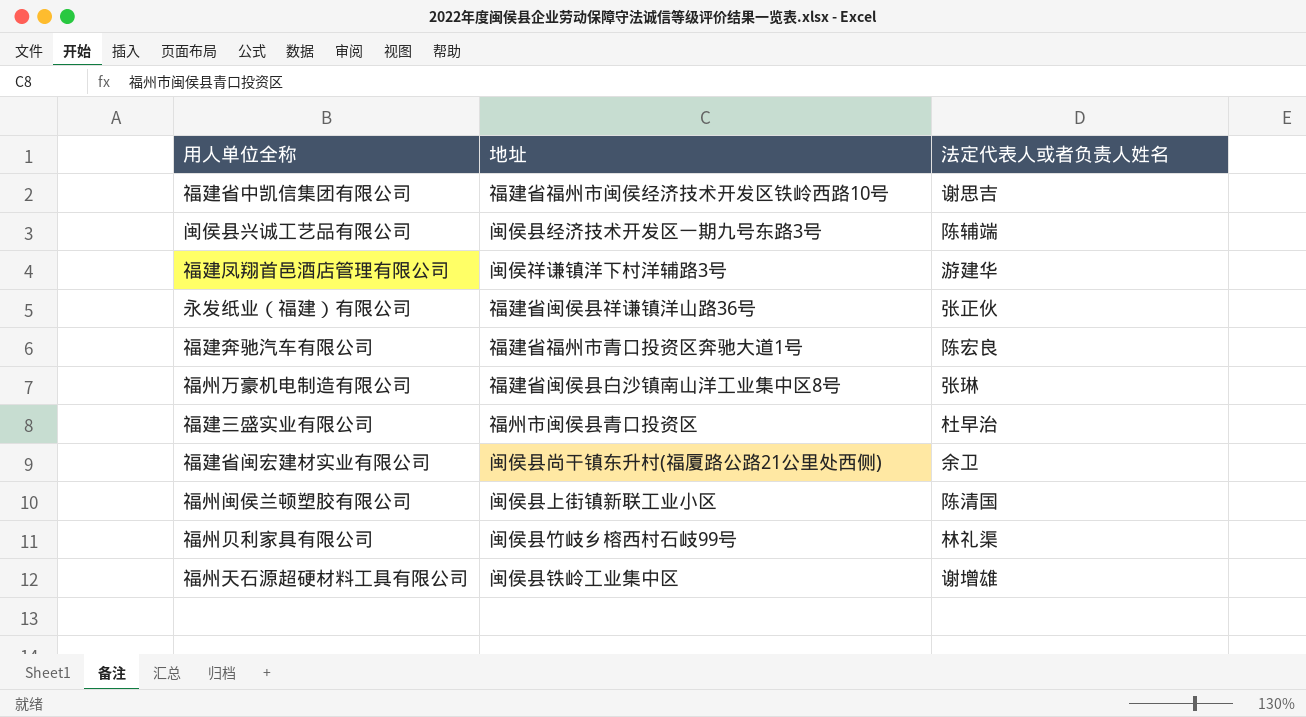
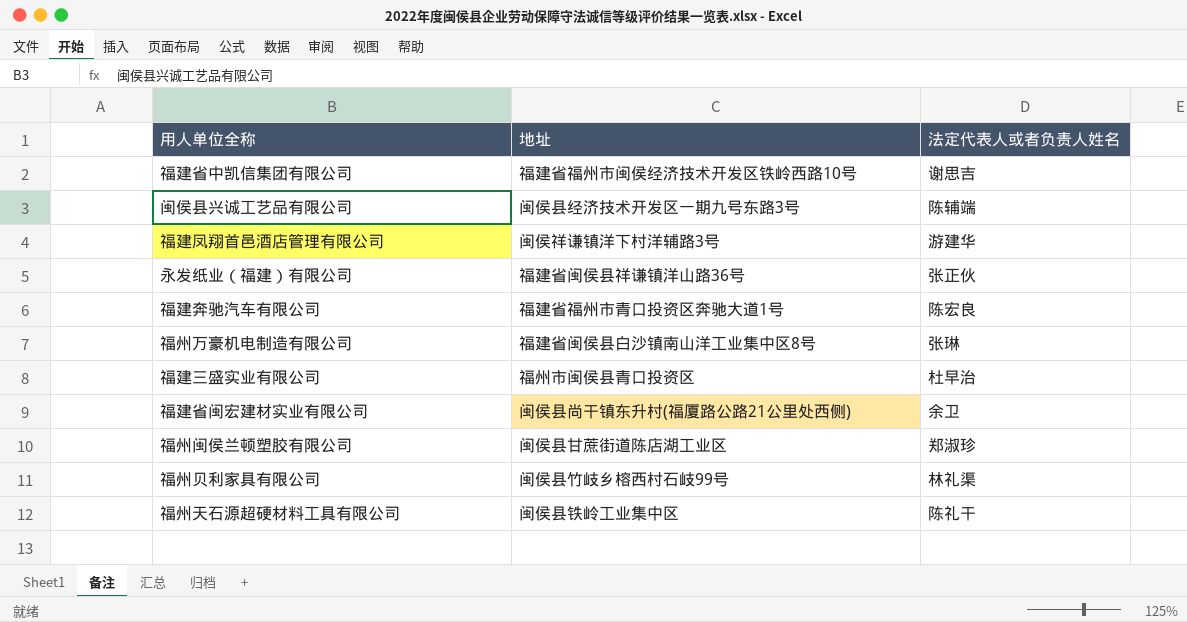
福州闽侯兰顿塑胶有限公司 | 地址: 闽侯县上街镇新联工业小区 -> 闽侯县甘蔗街道陈店湖工业区
福州闽侯兰顿塑胶有限公司 | 法定代表人或者负责人姓名: 陈清国 -> 郑淑珍
福州天石源超硬材料工具有限公司 | 法定代表人或者负责人姓名: 谢增雄 -> 陈礼干

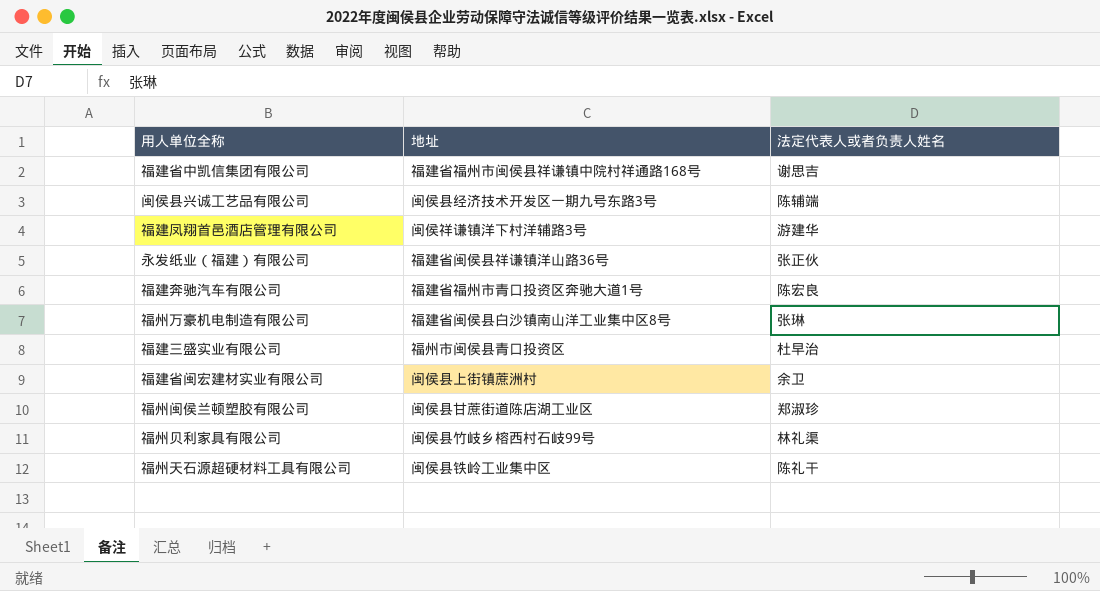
福建省中凯信集团有限公司 | 地址: 福建省福州市闽侯经济技术开发区铁岭西路10号 -> 福建省福州市闽侯县祥谦镇中院村祥通路168号
福建省闽宏建材实业有限公司 | 地址: 闽侯县尚干镇东升村(福厦路公路21公里处西侧) -> 闽侯县上街镇蔗洲村

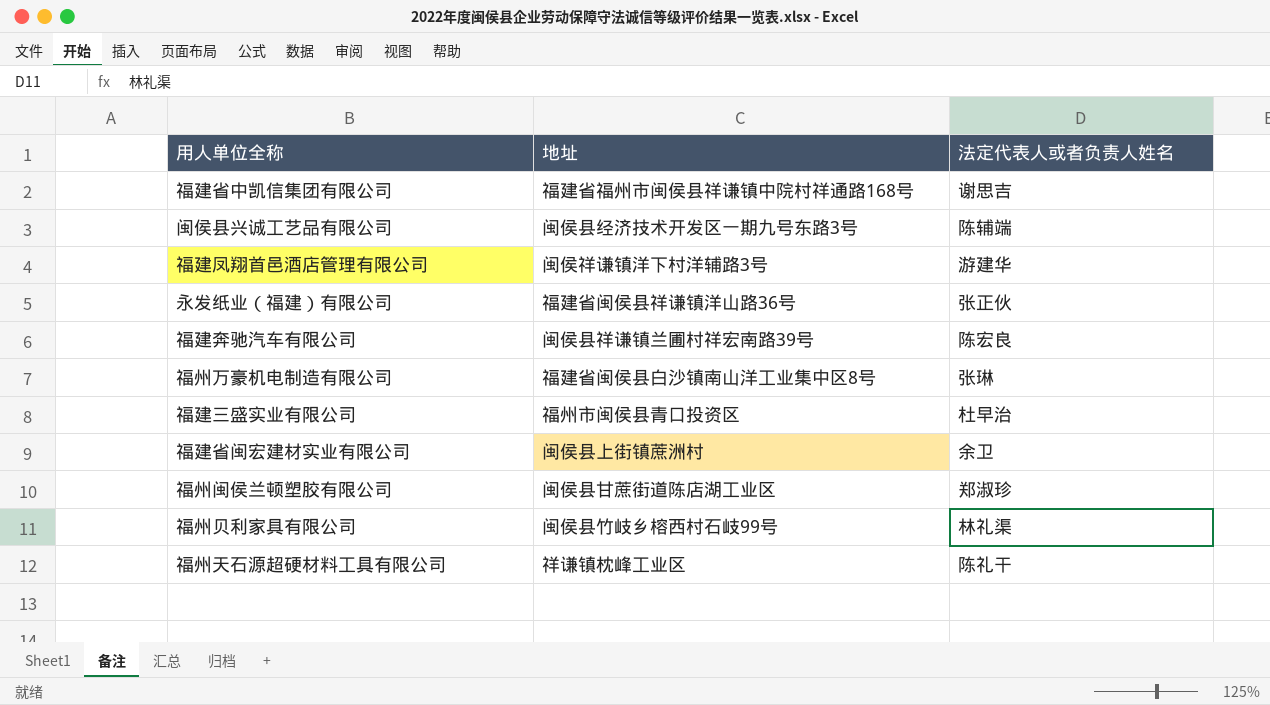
福建奔驰汽车有限公司 | 地址: 福建省福州市青口投资区奔驰大道1号 -> 闽侯县祥谦镇兰圃村祥宏南路39号
福州天石源超硬材料工具有限公司 | 地址: 闽侯县铁岭工业集中区 -> 祥谦镇枕峰工业区

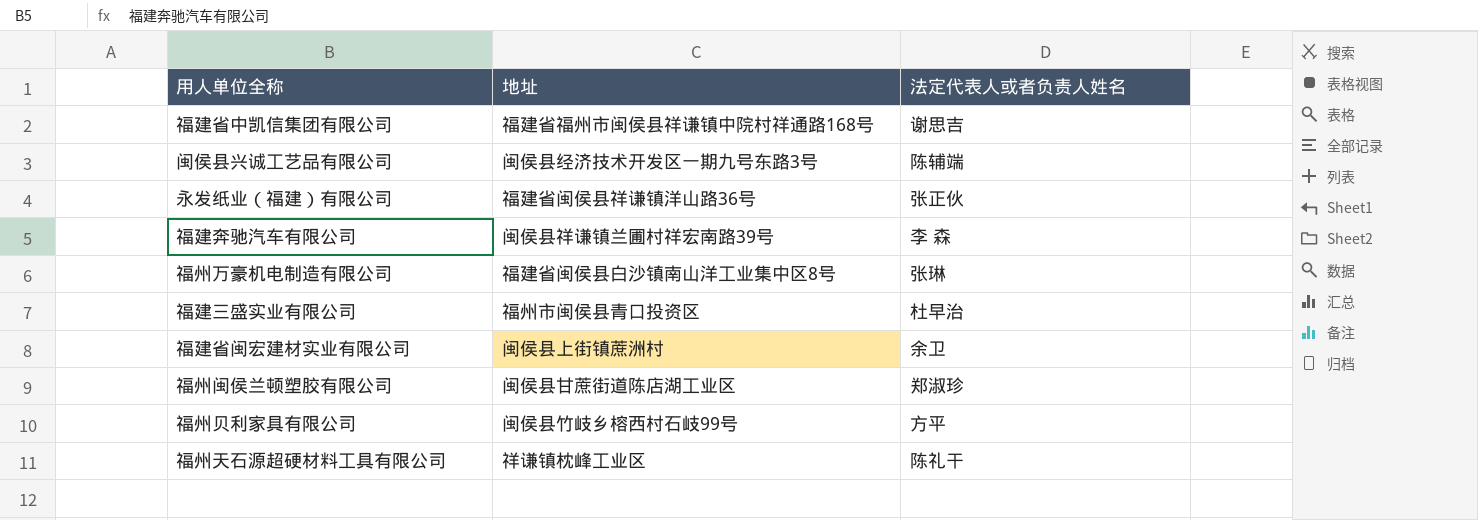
row 福建凤翔首邑酒店管理有限公司: 闽侯祥谦镇洋下村洋辅路3号 | 游建华 -> none
福建奔驰汽车有限公司 | 法定代表人或者负责人姓名: 陈宏良 -> 李 森
福州贝利家具有限公司 | 法定代表人或者负责人姓名: 林礼渠 -> 方平

